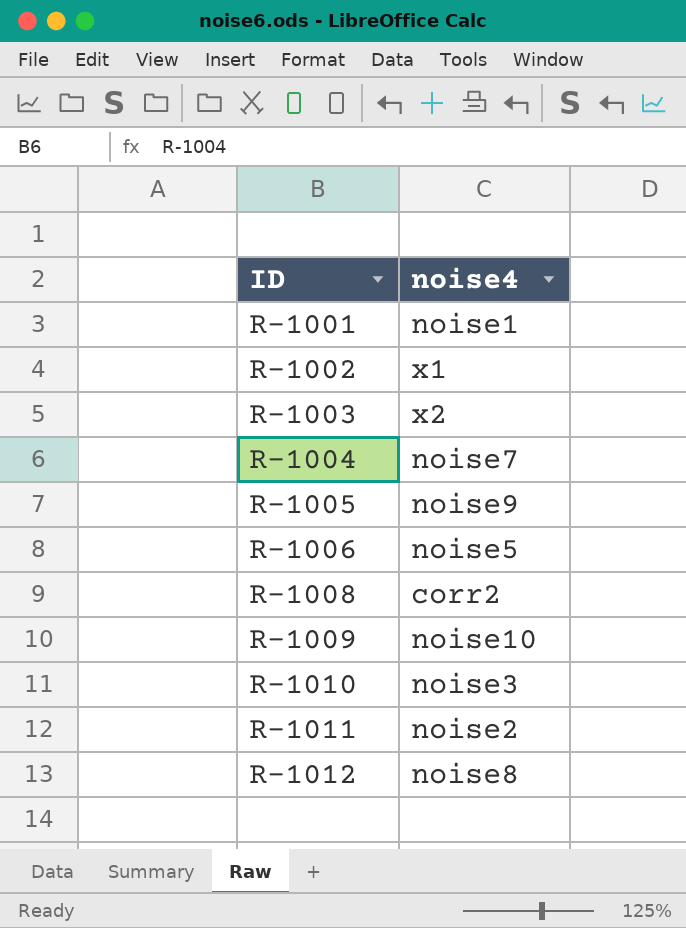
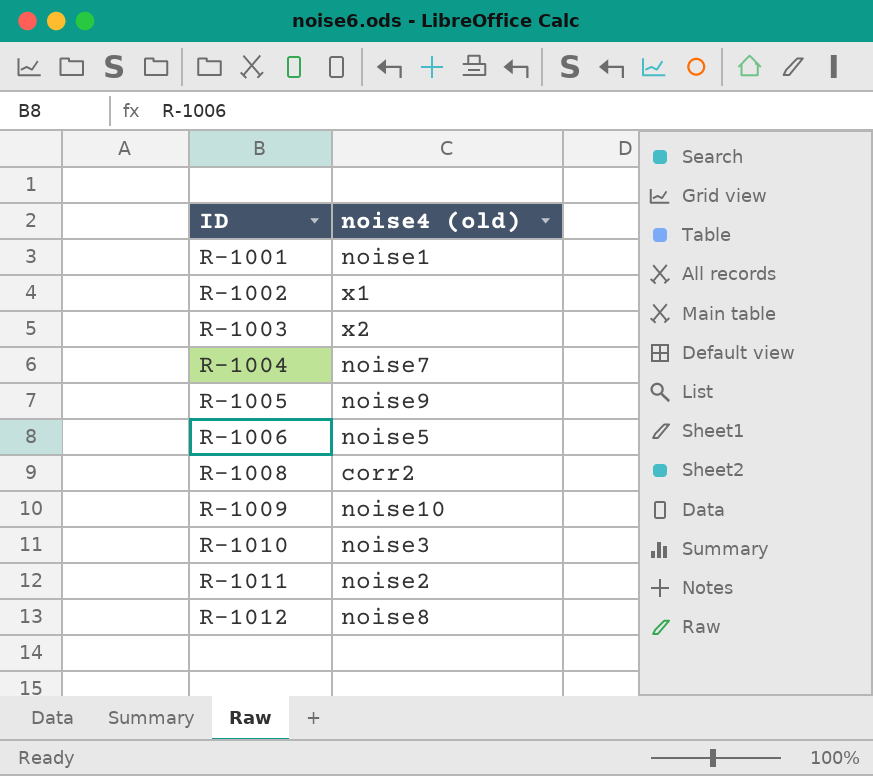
column name: noise4 -> noise4 (old)

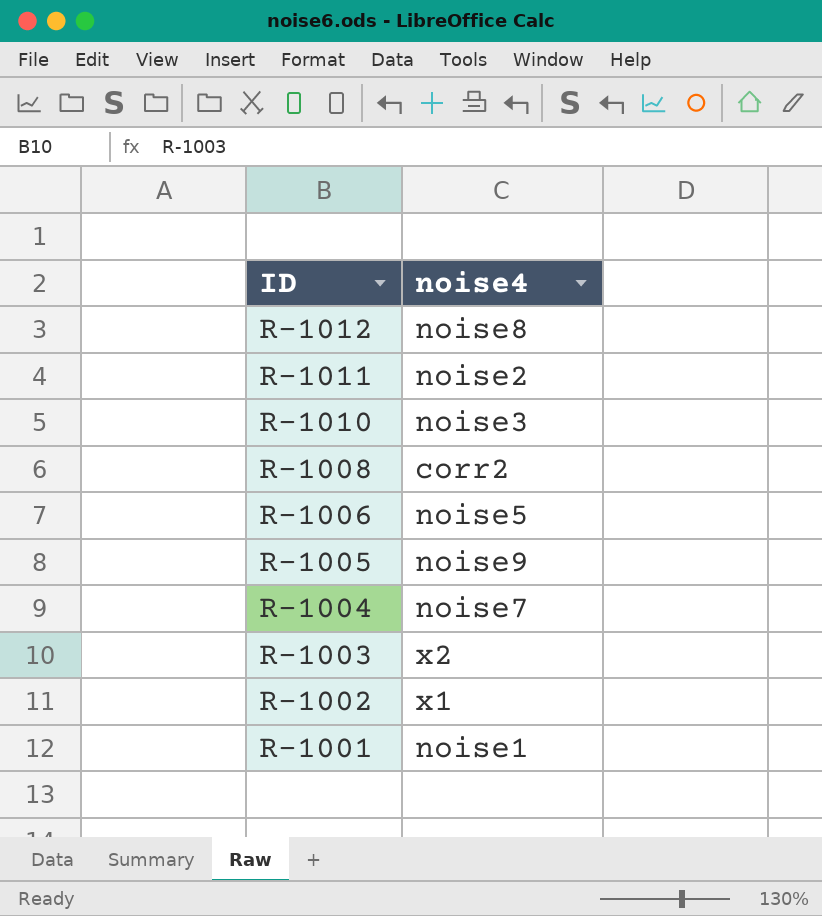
row order: ID ascending -> ID descending
column name: noise4 (old) -> noise4
row R-1009: noise10 -> none

